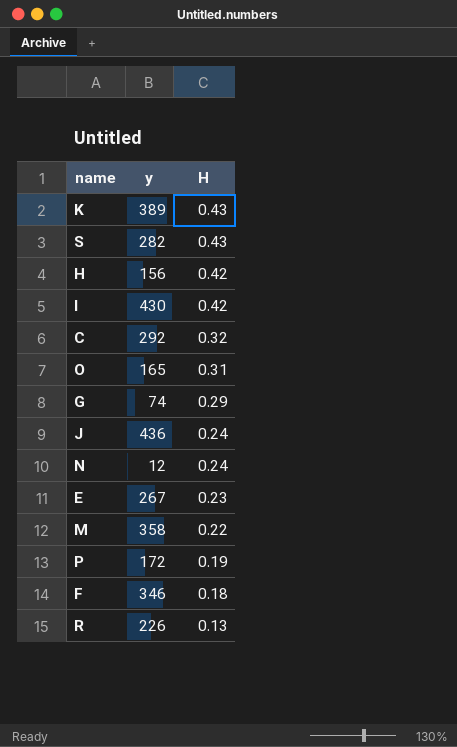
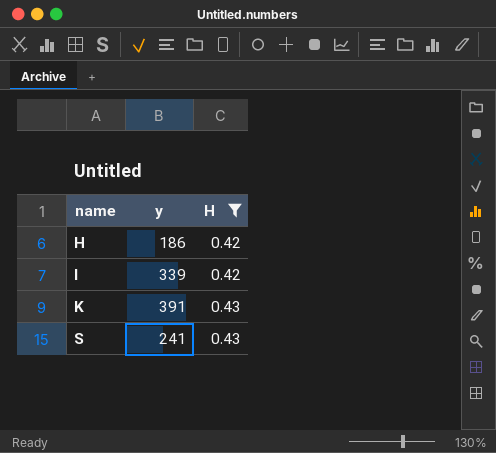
filter: none -> H >= 0.42
row order: H descending -> name ascending
H | y: 156 -> 186
I | y: 430 -> 339
K | y: 389 -> 391
S | y: 282 -> 241

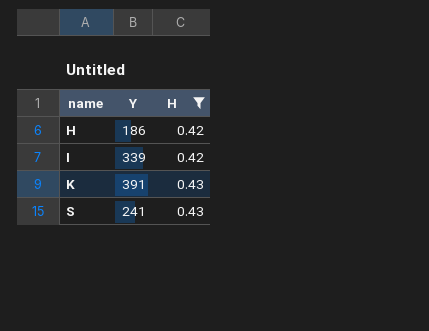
column name: y -> Y

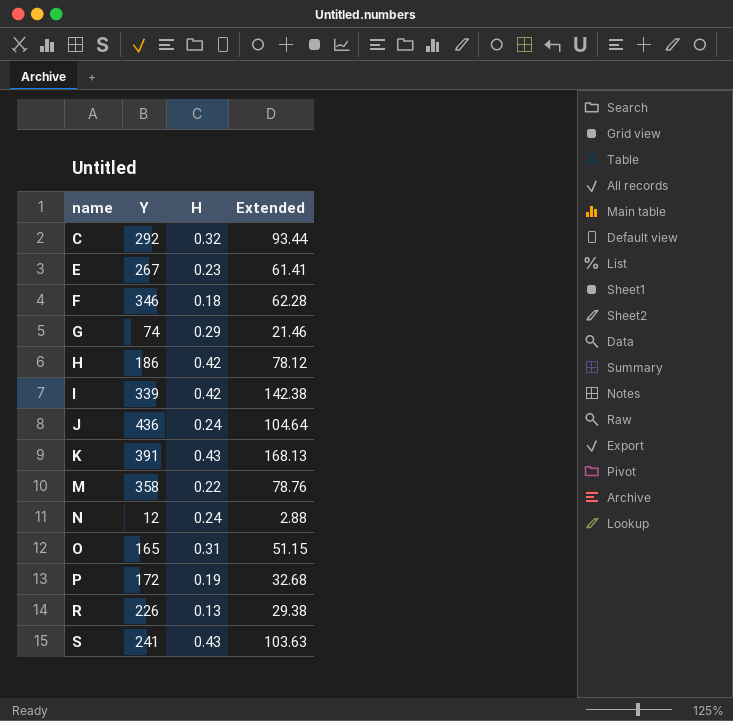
filter: H >= 0.42 -> none
column Extended | formula: none -> [Y] * [H]

